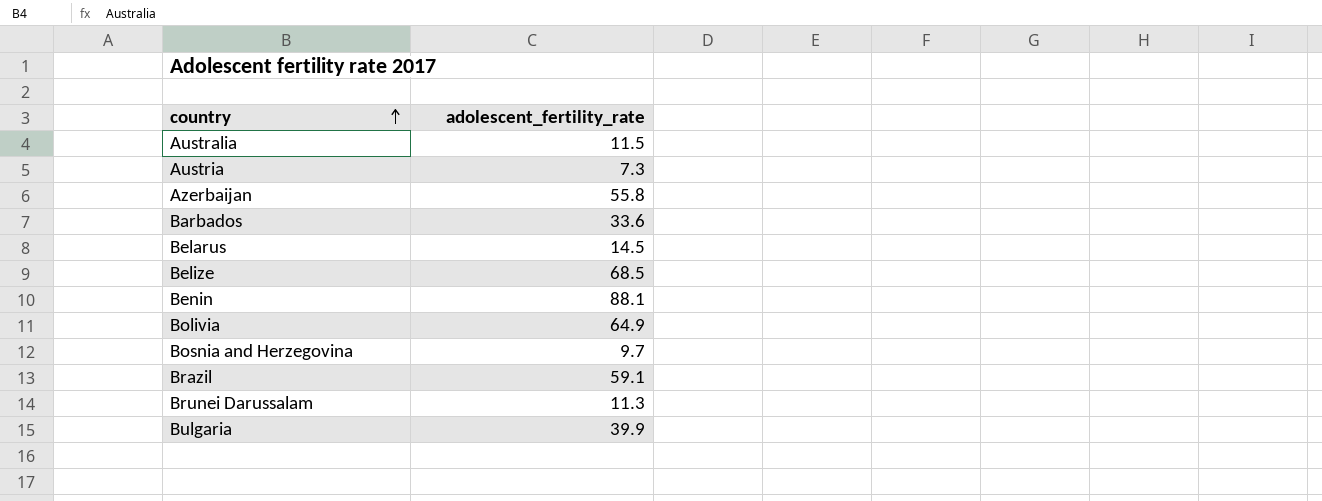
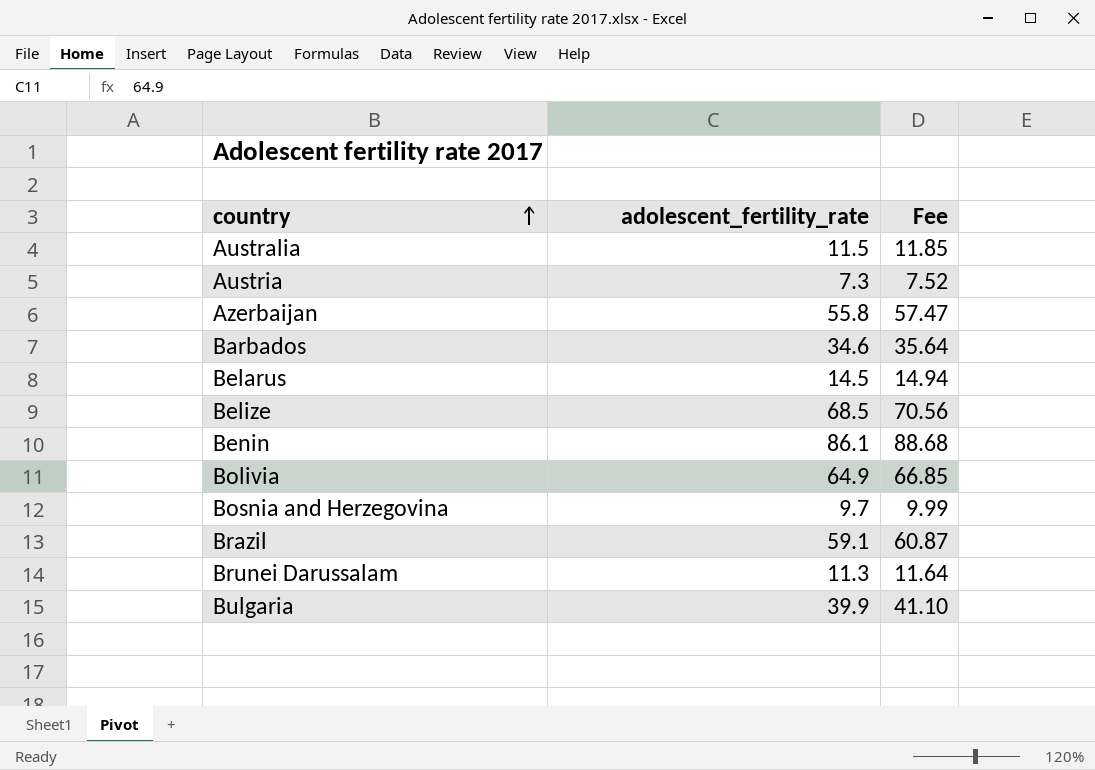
column Fee | formula: none -> [adolescent_fertility_rate] * 1.03
Barbados | adolescent_fertility_rate: 33.6 -> 34.6
Benin | adolescent_fertility_rate: 88.1 -> 86.1

